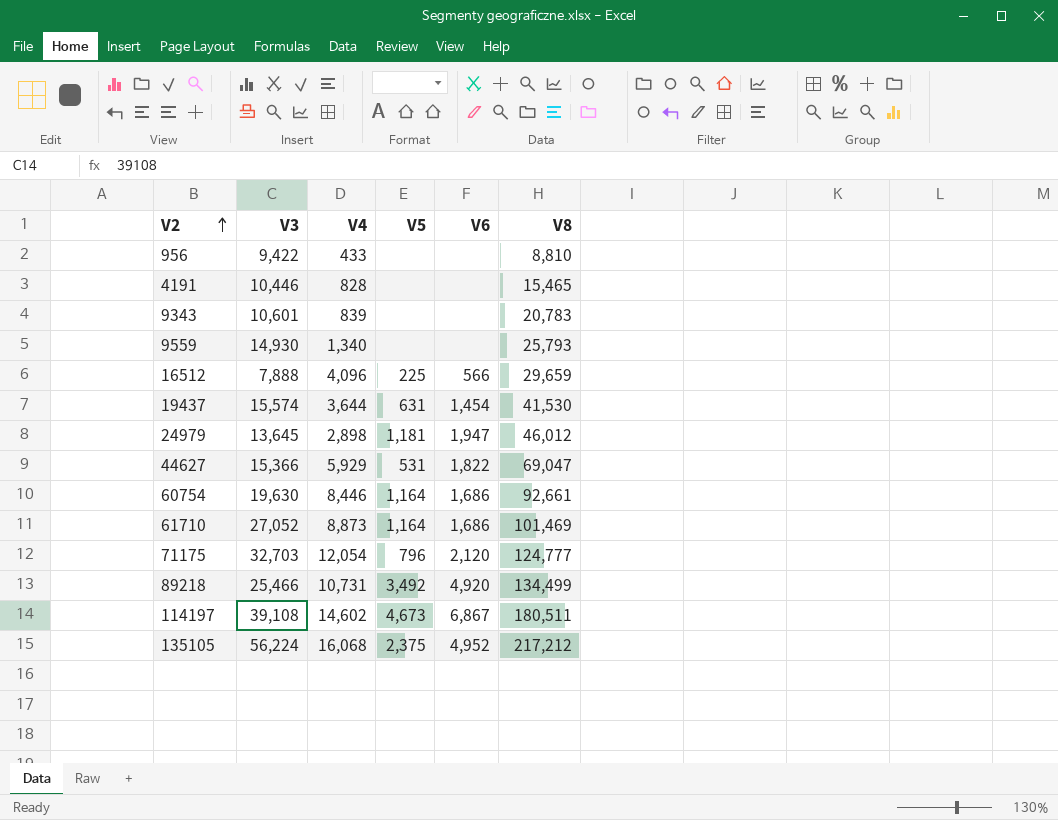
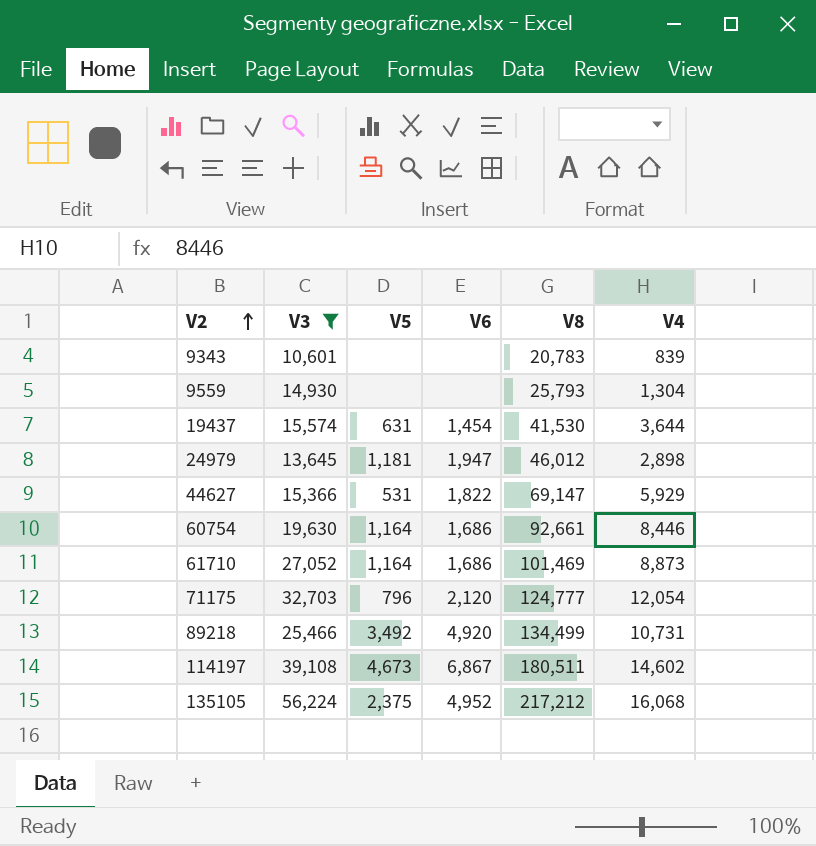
filter: none -> V3 >= 10,601
column V4 | position: 3 -> 6
9559 | V4: 1,340 -> 1,304
44627 | V8: 69,047 -> 69,147

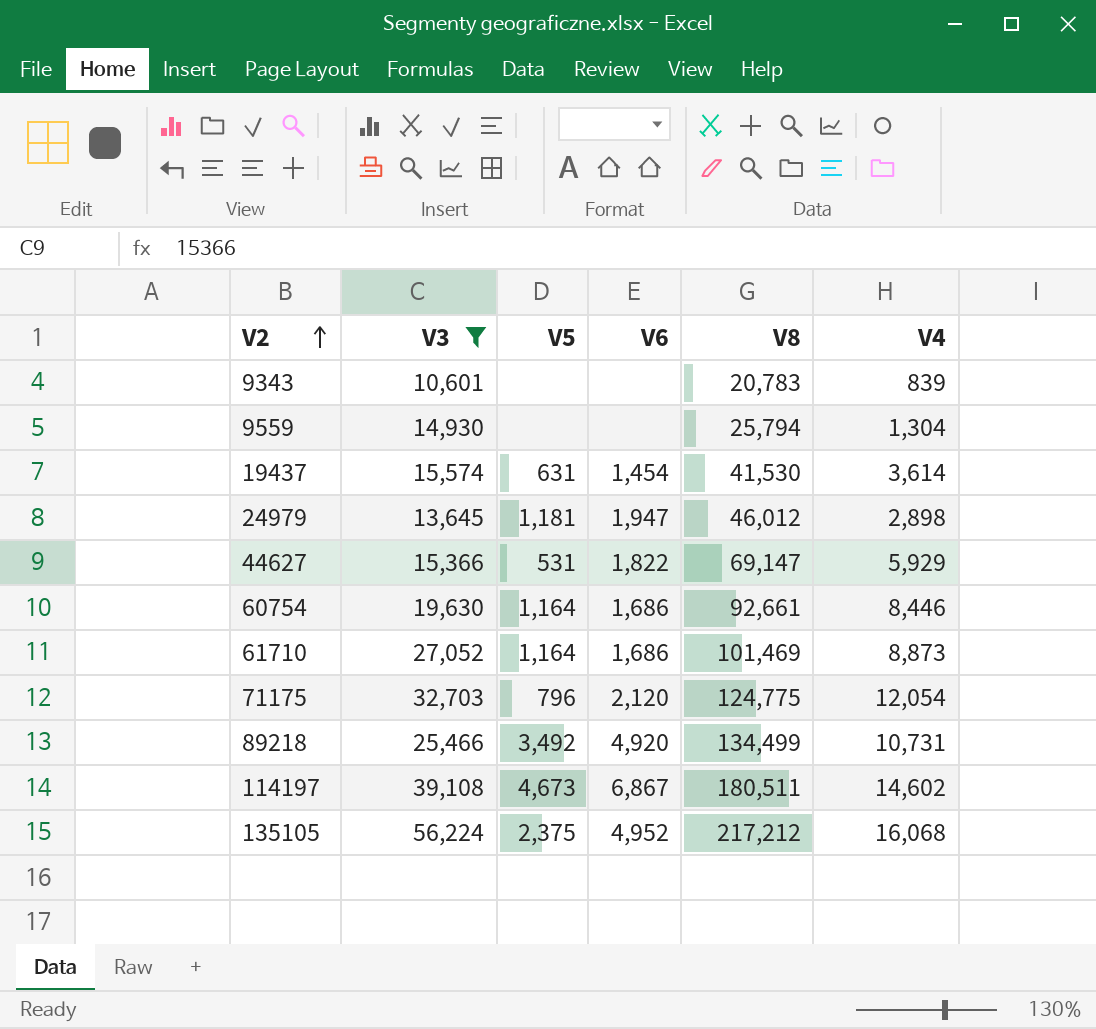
9559 | V8: 25,793 -> 25,794
19437 | V4: 3,644 -> 3,614
71175 | V8: 124,777 -> 124,775

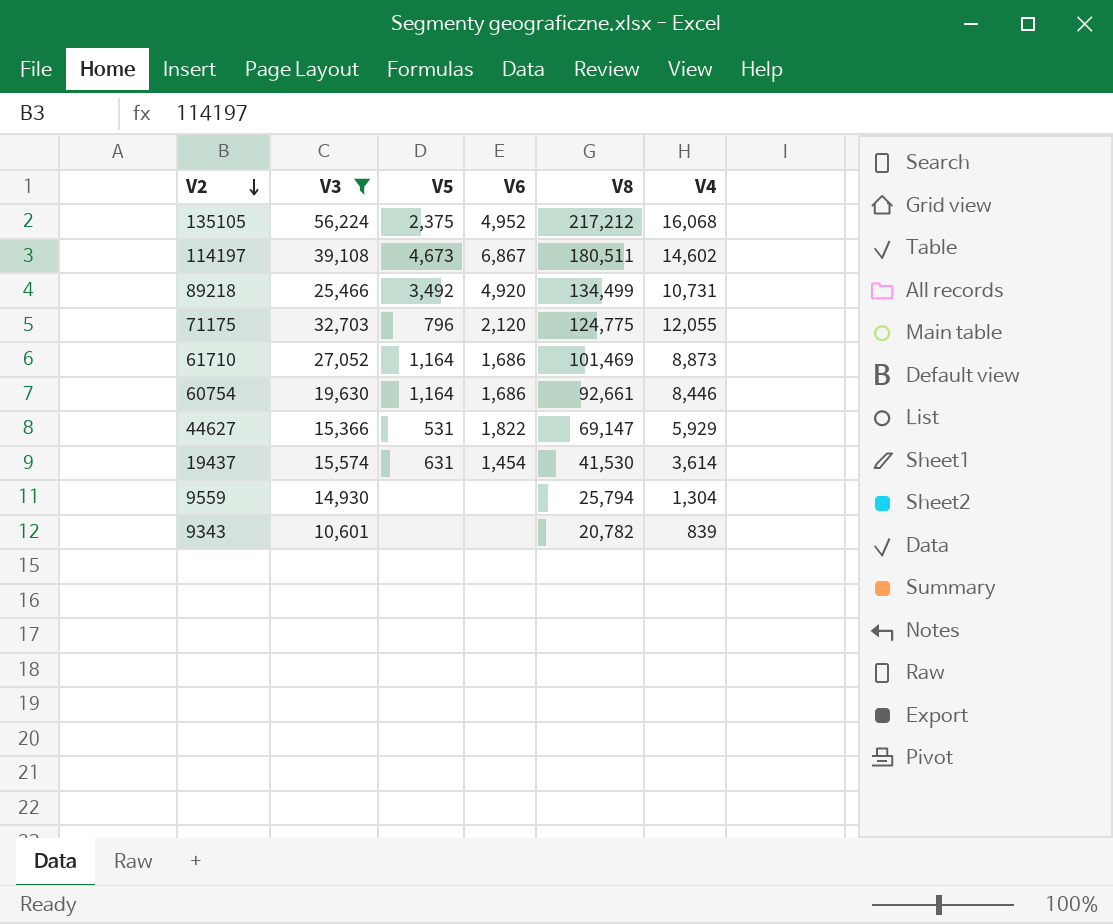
row order: V2 ascending -> V2 descending
row 24979: 13,645 | 1,181 | 1,947 | 46,012 | 2,898 -> none
71175 | V4: 12,054 -> 12,055
9343 | V8: 20,783 -> 20,782

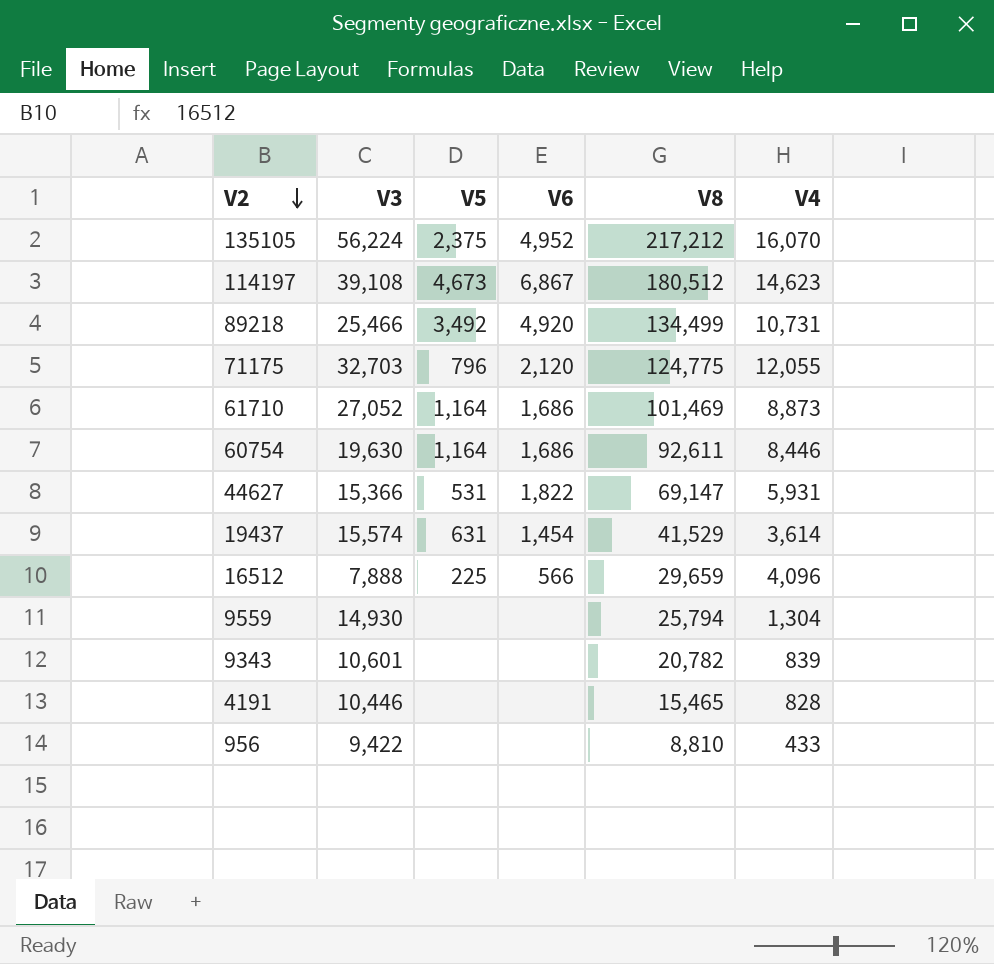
filter: V3 >= 10,601 -> none
135105 | V4: 16,068 -> 16,070
114197 | V8: 180,511 -> 180,512
114197 | V4: 14,602 -> 14,623
60754 | V8: 92,661 -> 92,611
44627 | V4: 5,929 -> 5,931
19437 | V8: 41,530 -> 41,529

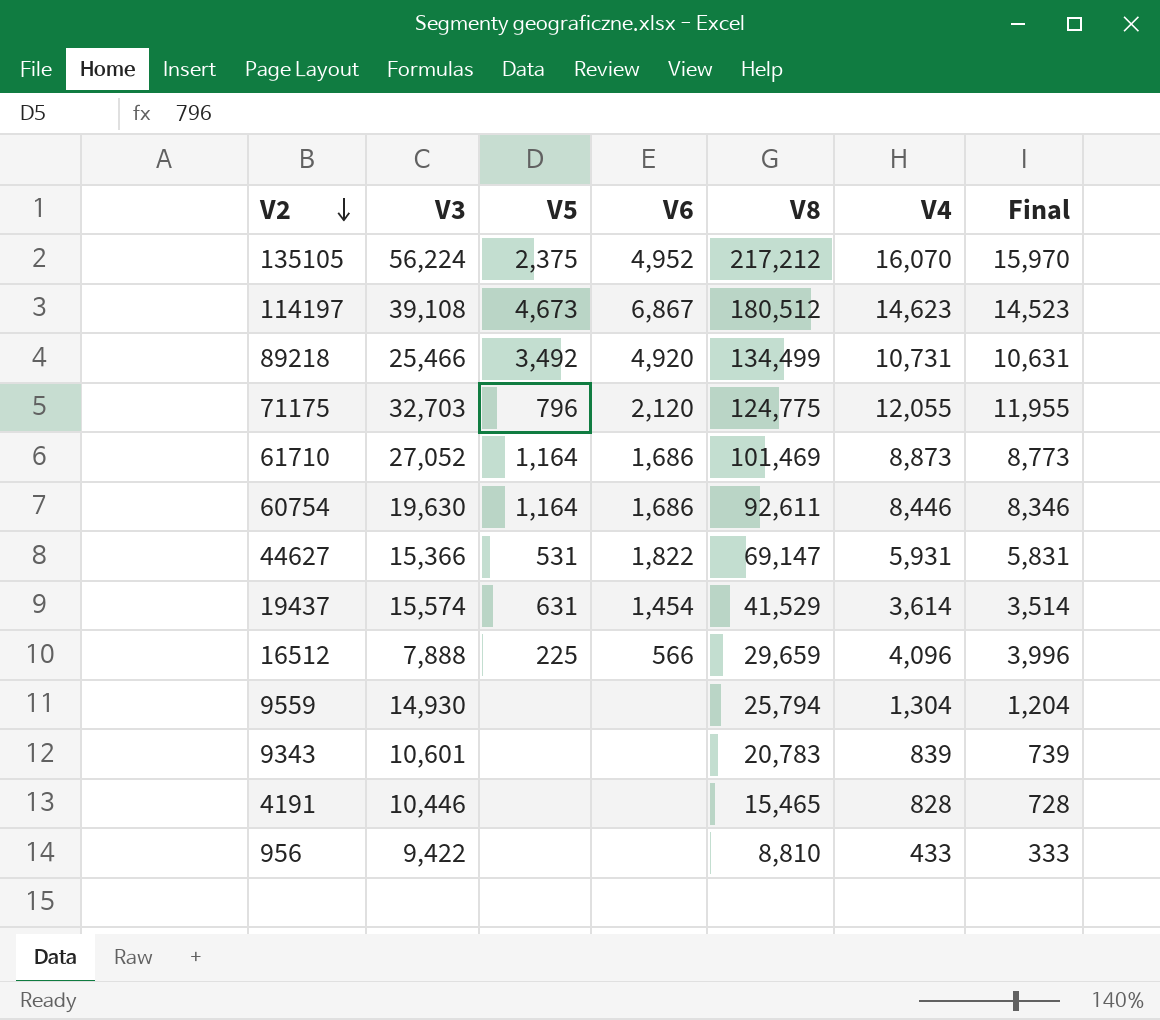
column Final | formula: none -> [V4] - 100
9343 | V8: 20,782 -> 20,783

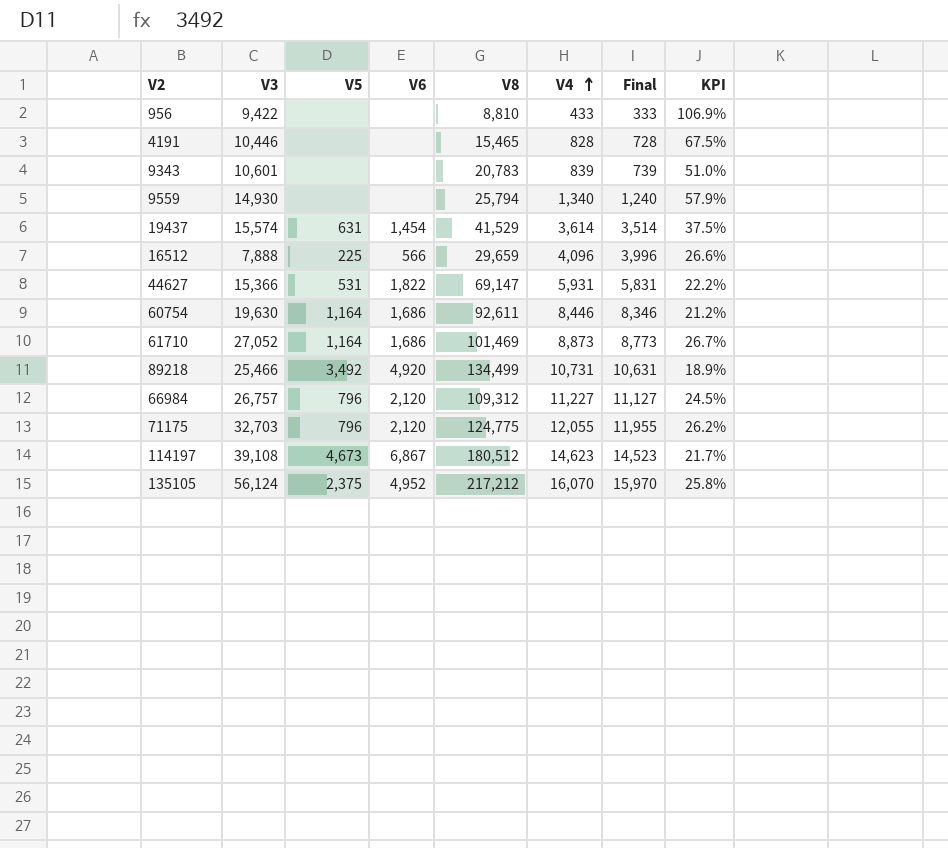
row order: V2 descending -> V4 ascending
column KPI | formula: none -> [V3] / [V8]
9559 | V4: 1,304 -> 1,340
9559 | Final: 1,204 -> 1,240
row 66984: none -> 26,757 | 796 | 2,120 | 109,312 | 11,227 | 11,127 | 24.5%
135105 | V3: 56,224 -> 56,124

